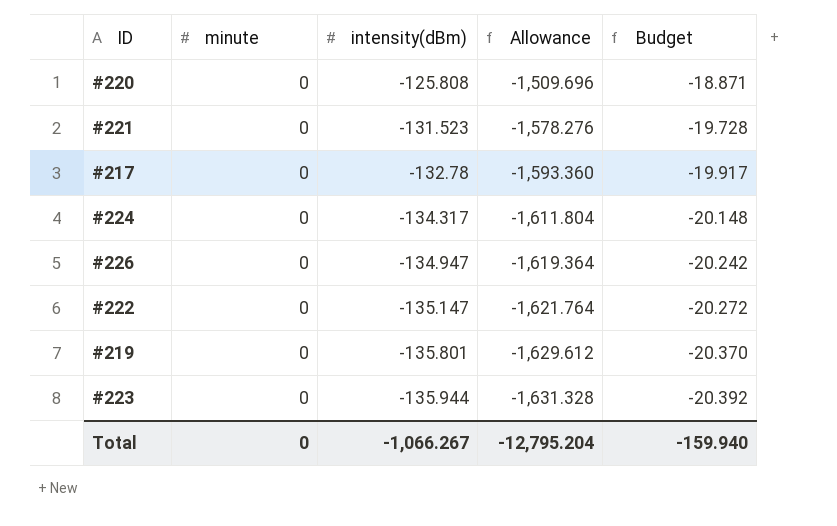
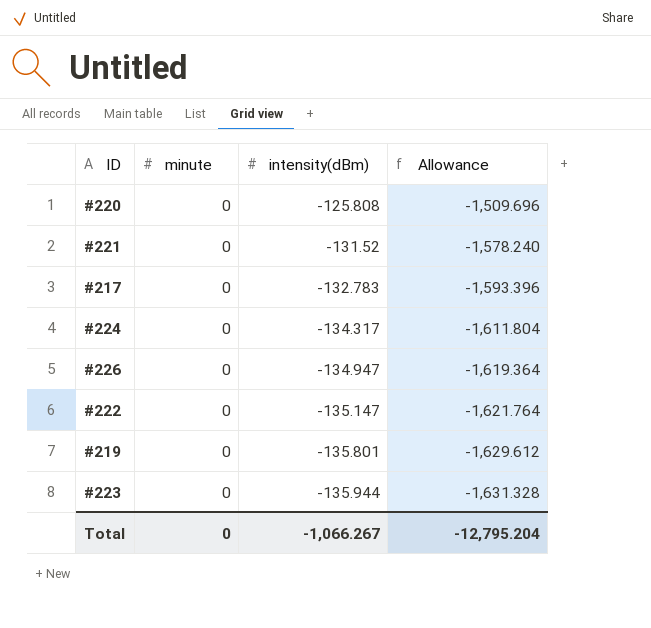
column Budget | formula: [intensity(dBm)] * 0.15 -> none
#221 | intensity(dBm): -131.523 -> -131.52
#221 | Allowance: -1,578.276 -> -1,578.240
#217 | intensity(dBm): -132.78 -> -132.783
#217 | Allowance: -1,593.360 -> -1,593.396

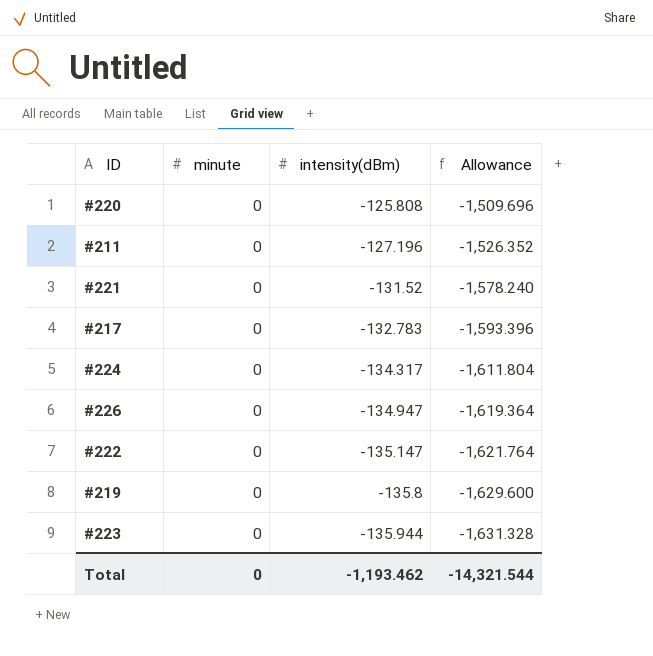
row #211: none -> 0 | -127.196 | -1,526.352
#219 | intensity(dBm): -135.801 -> -135.8
#219 | Allowance: -1,629.612 -> -1,629.600
Total | intensity(dBm): -1,066.267 -> -1,193.462
Total | Allowance: -12,795.204 -> -14,321.544

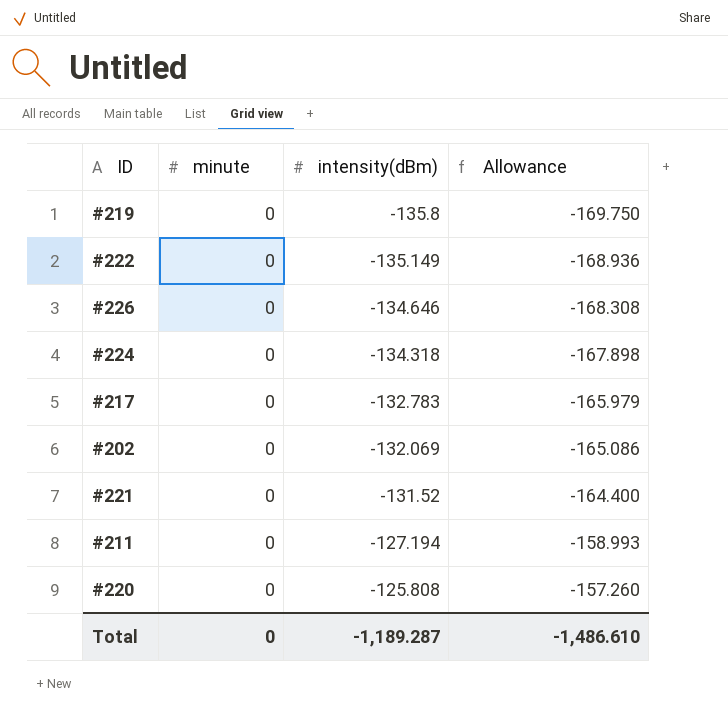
row order: intensity(dBm) descending -> intensity(dBm) ascending
column Allowance | formula: [intensity(dBm)] * 12 -> [intensity(dBm)] * 1.25
row #223: 0 | -135.944 | -1,631.328 -> none
#222 | intensity(dBm): -135.147 -> -135.149
#226 | intensity(dBm): -134.947 -> -134.646
#224 | intensity(dBm): -134.317 -> -134.318
row #202: none -> 0 | -132.069 | -165.086
#211 | intensity(dBm): -127.196 -> -127.194
Total | intensity(dBm): -1,193.462 -> -1,189.287
Total | Allowance: -14,321.544 -> -1,486.610

